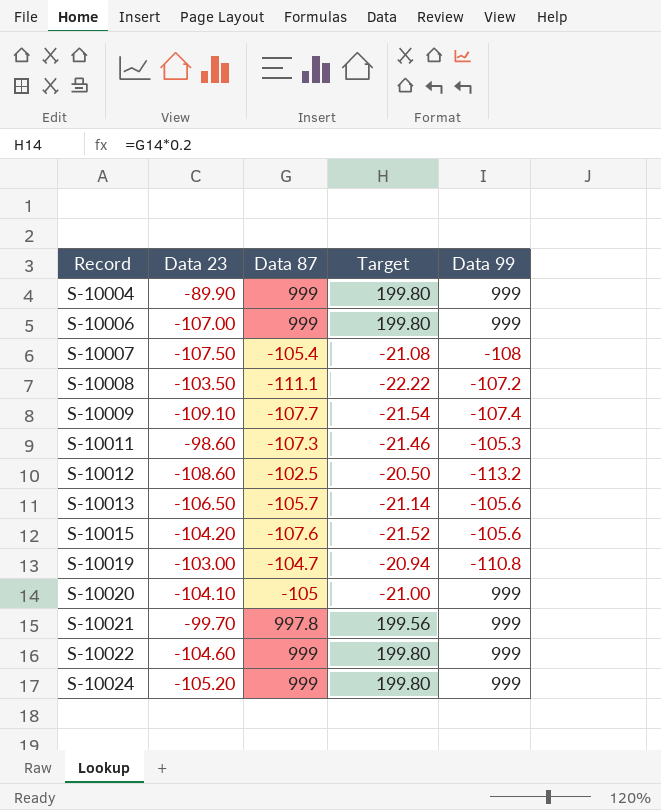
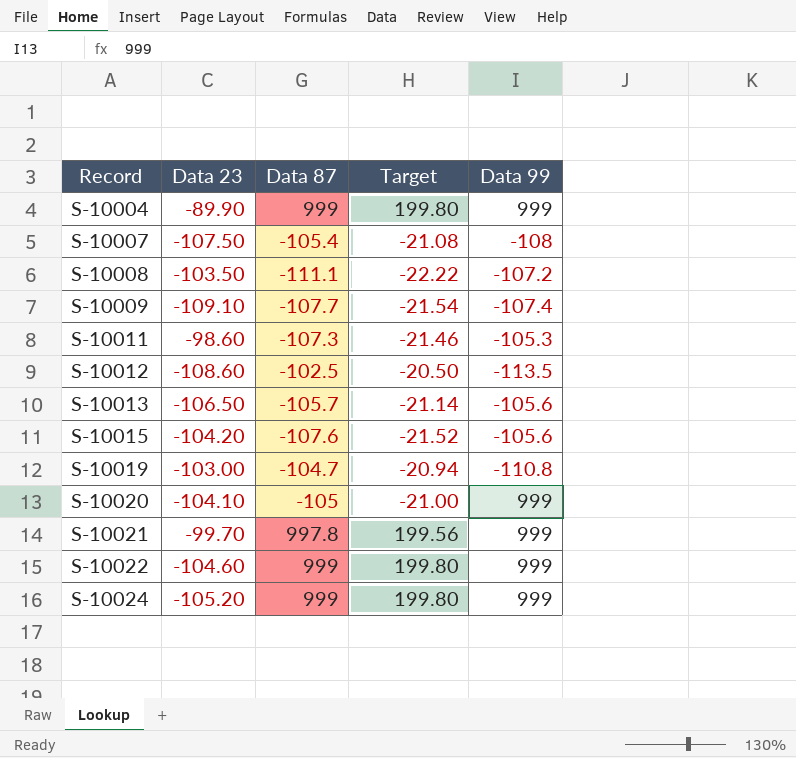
row S-10006: -107.00 | 999 | 199.80 | 999 -> none
S-10012 | Data 99: -113.2 -> -113.5

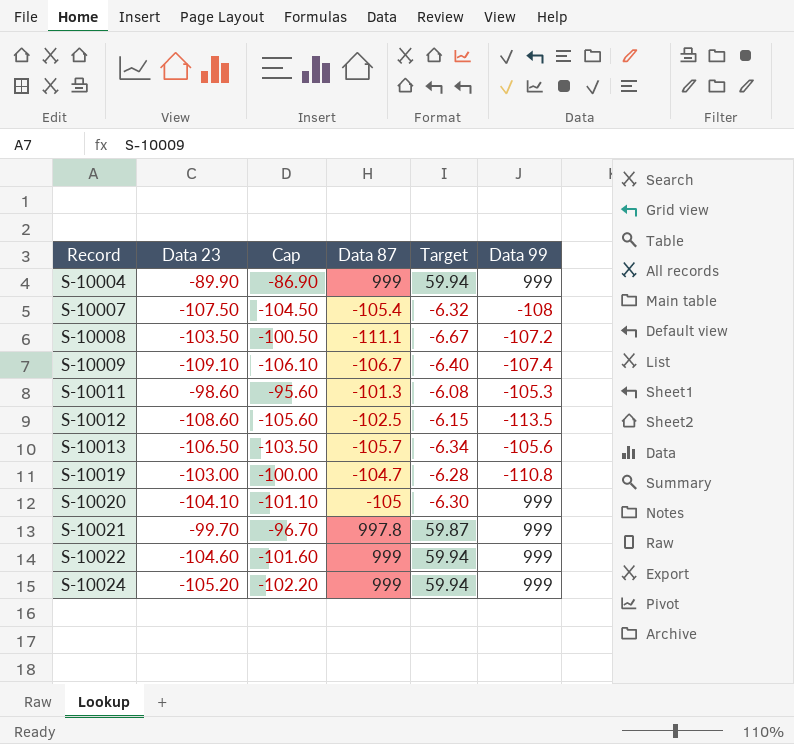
column Cap | formula: none -> [Data 23] + 3
column Target | formula: [Data 87] * 0.2 -> [Data 87] * 0.06
row S-10015: -104.20 | -107.6 | -21.52 | -105.6 -> none
S-10009 | Data 87: -107.7 -> -106.7
S-10011 | Data 87: -107.3 -> -101.3

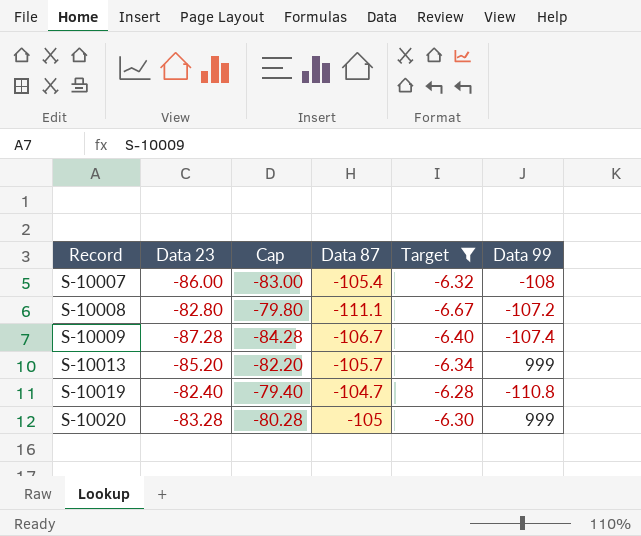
filter: none -> Target <= -6.28
S-10007 | Data 23: -107.50 -> -86.00
S-10007 | Cap: -104.50 -> -83.00
S-10008 | Data 23: -103.50 -> -82.80
S-10008 | Cap: -100.50 -> -79.80
S-10009 | Data 23: -109.10 -> -87.28
S-10009 | Cap: -106.10 -> -84.28
S-10013 | Data 23: -106.50 -> -85.20
S-10013 | Cap: -103.50 -> -82.20
S-10013 | Data 99: -105.6 -> 999
S-10019 | Data 23: -103.00 -> -82.40
S-10019 | Cap: -100.00 -> -79.40
S-10020 | Data 23: -104.10 -> -83.28
S-10020 | Cap: -101.10 -> -80.28

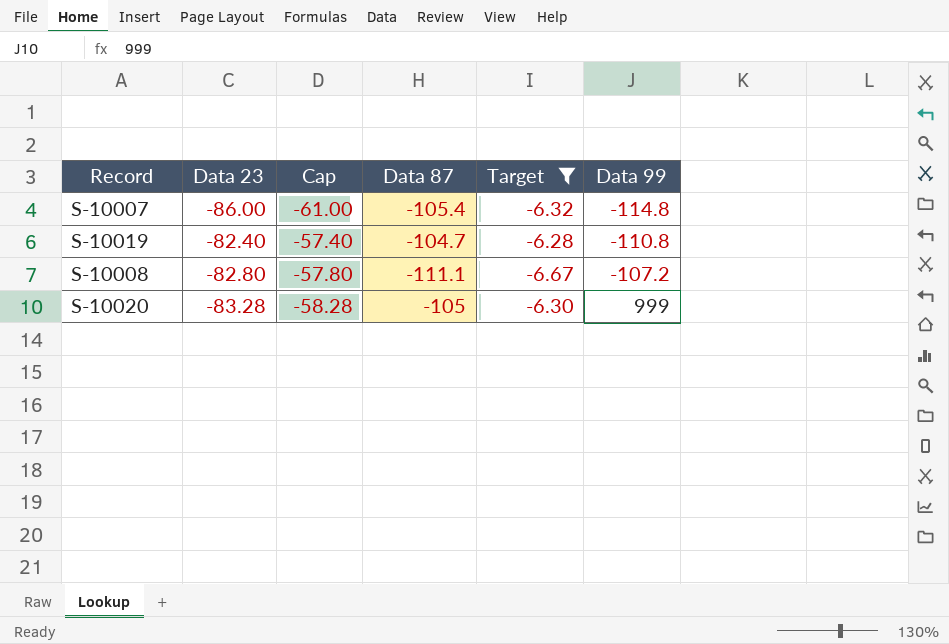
row order: Record ascending -> Data 99 ascending
column Cap | formula: [Data 23] + 3 -> [Data 23] + 25
row S-10009: -87.28 | -84.28 | -106.7 | -6.40 | -107.4 -> none
row S-10013: -85.20 | -82.20 | -105.7 | -6.34 | 999 -> none
S-10007 | Data 99: -108 -> -114.8

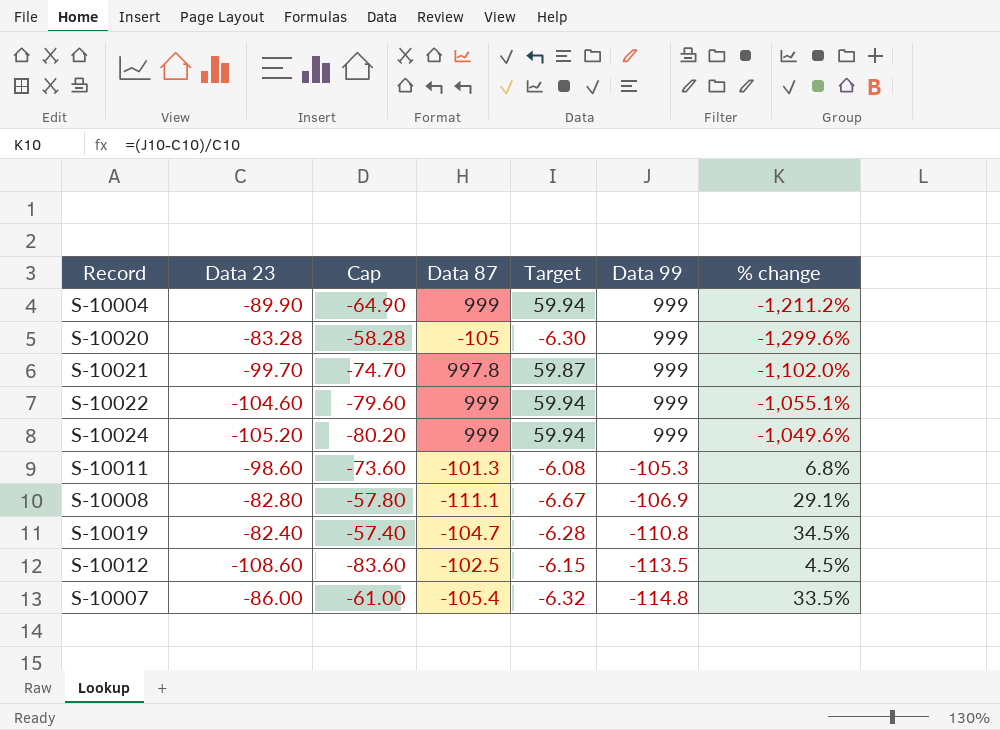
filter: Target <= -6.28 -> none
row order: Data 99 ascending -> Data 99 descending
column % change | formula: none -> ([Data 99] - [Data 23]) / [Data 23]
S-10008 | Data 99: -107.2 -> -106.9

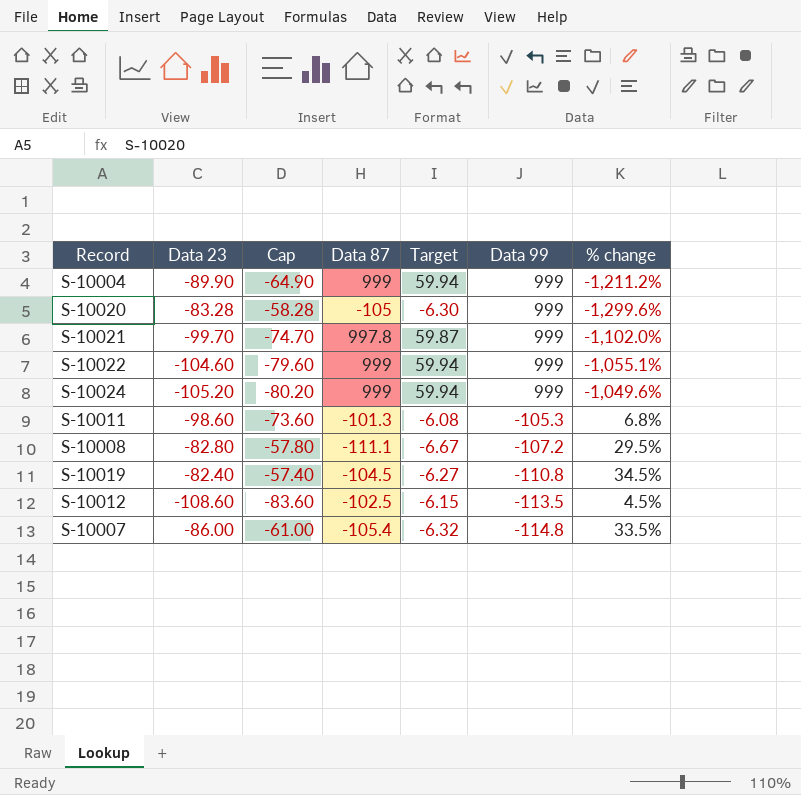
S-10008 | Data 99: -106.9 -> -107.2
S-10008 | % change: 29.1% -> 29.5%
S-10019 | Data 87: -104.7 -> -104.5
S-10019 | Target: -6.28 -> -6.27

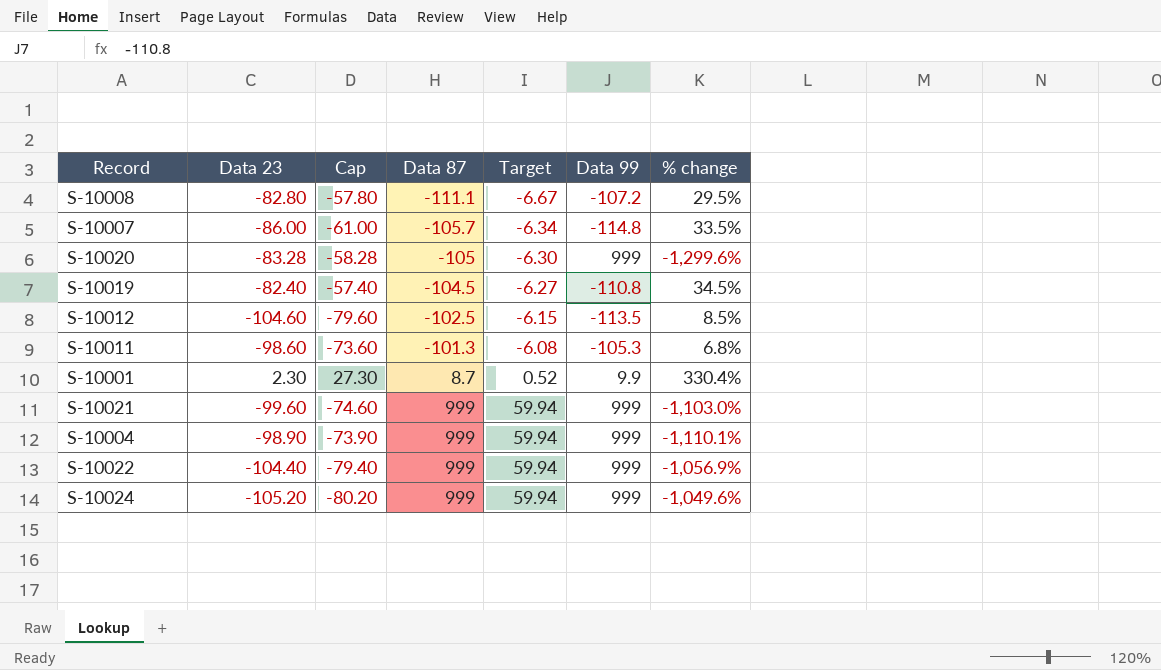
row order: Data 99 descending -> Data 87 ascending
S-10007 | Data 87: -105.4 -> -105.7
S-10007 | Target: -6.32 -> -6.34
S-10012 | Data 23: -108.60 -> -104.60
S-10012 | Cap: -83.60 -> -79.60
S-10012 | % change: 4.5% -> 8.5%
row S-10001: none -> 2.30 | 27.30 | 8.7 | 0.52 | 9.9 | 330.4%
S-10021 | Data 23: -99.70 -> -99.60
S-10021 | Cap: -74.70 -> -74.60
S-10021 | Data 87: 997.8 -> 999
S-10021 | Target: 59.87 -> 59.94
S-10021 | % change: -1,102.0% -> -1,103.0%
S-10004 | Data 23: -89.90 -> -98.90
S-10004 | Cap: -64.90 -> -73.90
S-10004 | % change: -1,211.2% -> -1,110.1%
S-10022 | Data 23: -104.60 -> -104.40
S-10022 | Cap: -79.60 -> -79.40
S-10022 | % change: -1,055.1% -> -1,056.9%

